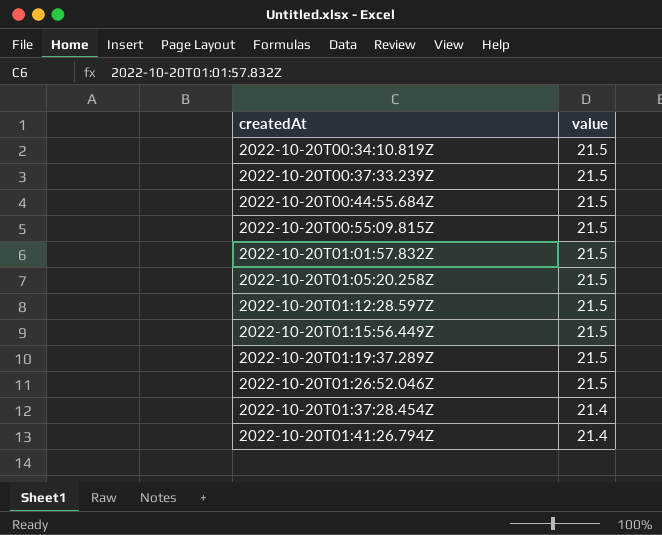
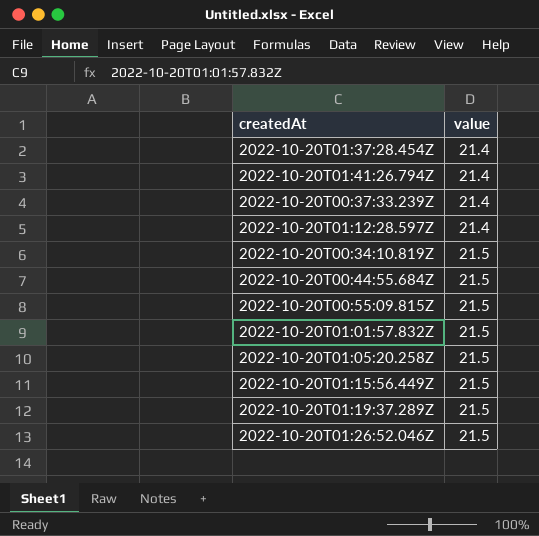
row order: createdAt ascending -> value ascending
2022-10-20T00:37:33.239Z | value: 21.5 -> 21.4
2022-10-20T01:12:28.597Z | value: 21.5 -> 21.4

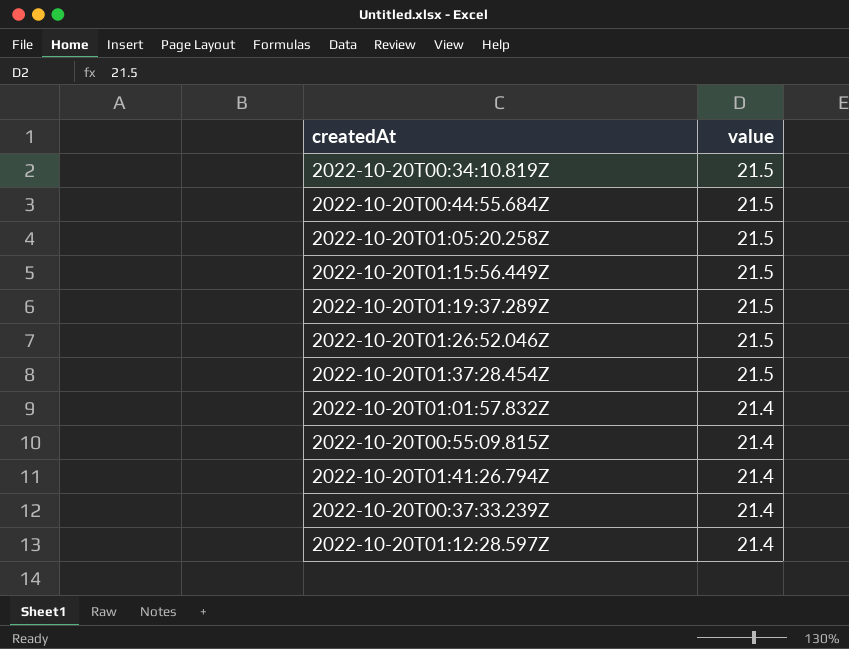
row order: value ascending -> value descending
2022-10-20T01:37:28.454Z | value: 21.4 -> 21.5
2022-10-20T01:01:57.832Z | value: 21.5 -> 21.4
2022-10-20T00:55:09.815Z | value: 21.5 -> 21.4

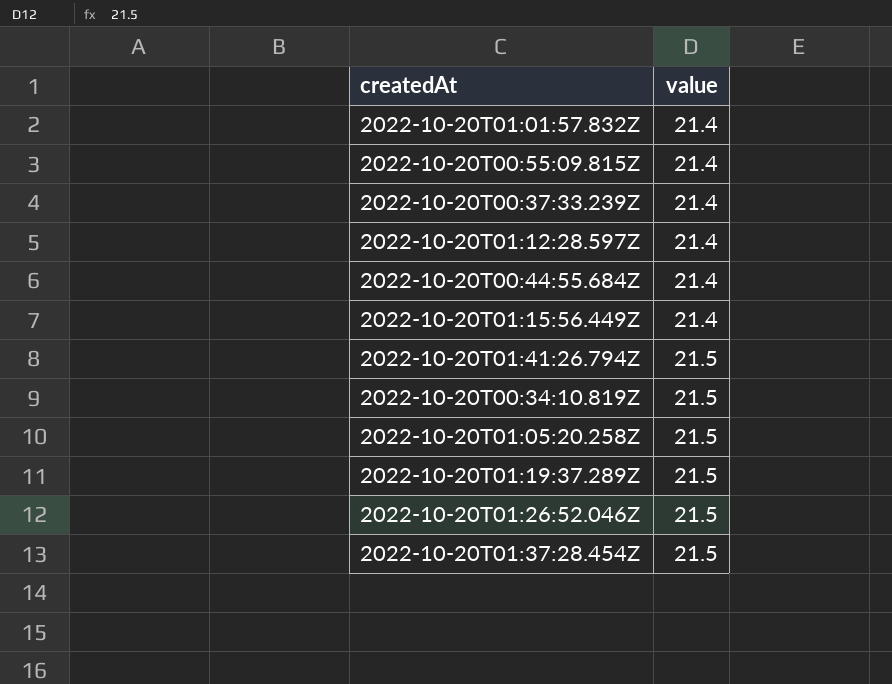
row order: value descending -> value ascending
2022-10-20T00:44:55.684Z | value: 21.5 -> 21.4
2022-10-20T01:15:56.449Z | value: 21.5 -> 21.4
2022-10-20T01:41:26.794Z | value: 21.4 -> 21.5

